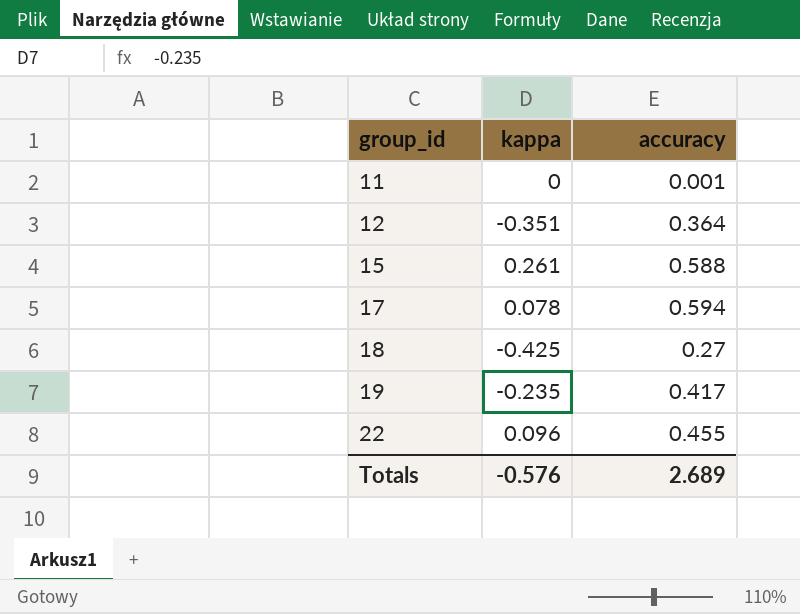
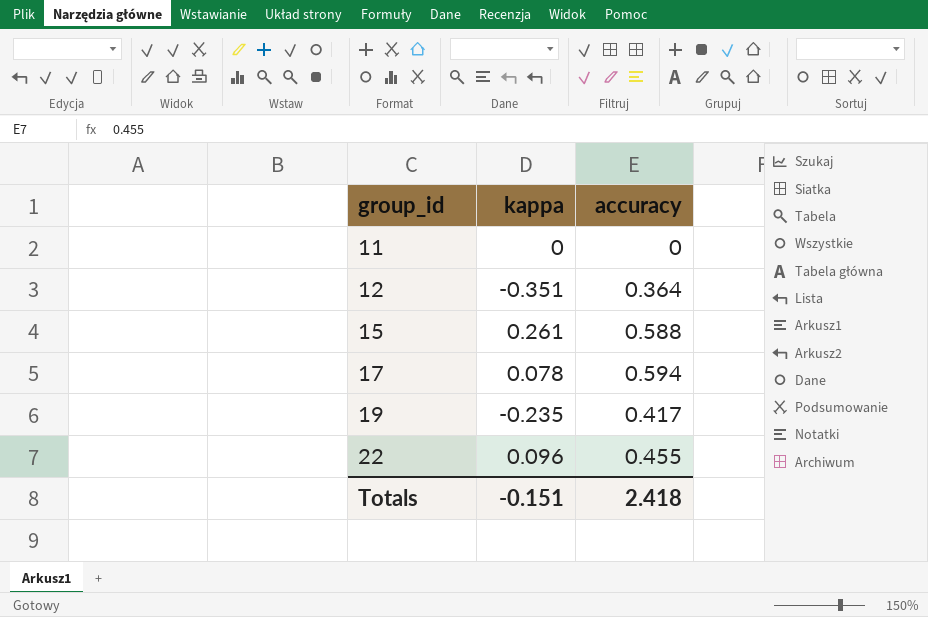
row 18: -0.425 | 0.27 -> none
11 | accuracy: 0.001 -> 0
Totals | kappa: -0.576 -> -0.151
Totals | accuracy: 2.689 -> 2.418

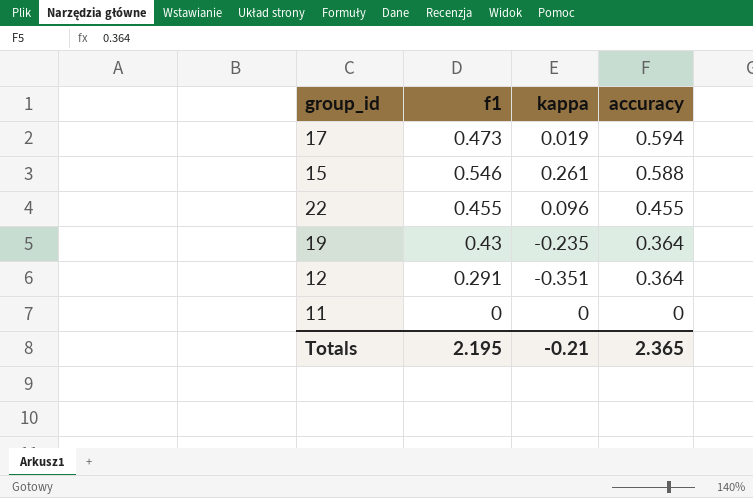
row order: group_id ascending -> accuracy descending
column f1 | position: none -> 2
17 | kappa: 0.078 -> 0.019
19 | accuracy: 0.417 -> 0.364
Totals | kappa: -0.151 -> -0.21
Totals | accuracy: 2.418 -> 2.365

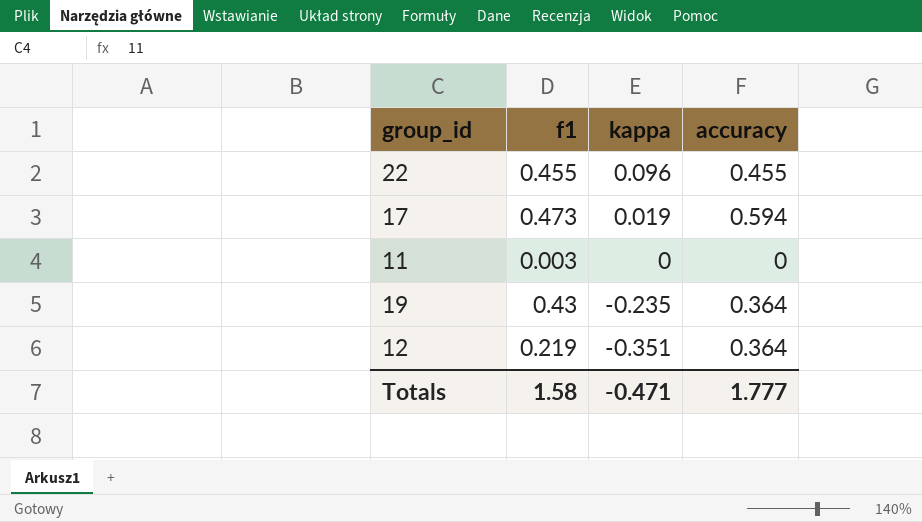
row order: accuracy descending -> kappa descending
row 15: 0.546 | 0.261 | 0.588 -> none
11 | f1: 0 -> 0.003
12 | f1: 0.291 -> 0.219
Totals | f1: 2.195 -> 1.58
Totals | kappa: -0.21 -> -0.471
Totals | accuracy: 2.365 -> 1.777

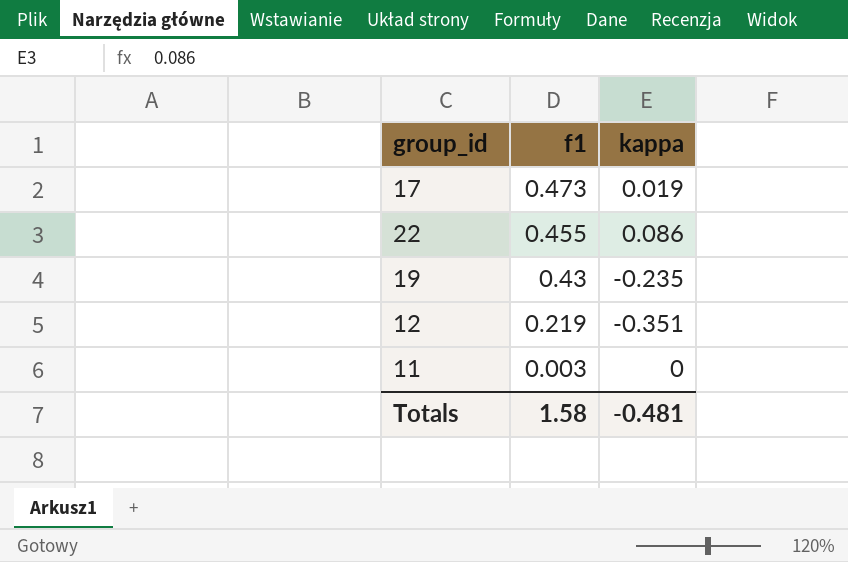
row order: kappa descending -> f1 descending
column accuracy | position: 4 -> none
22 | kappa: 0.096 -> 0.086
Totals | kappa: -0.471 -> -0.481

